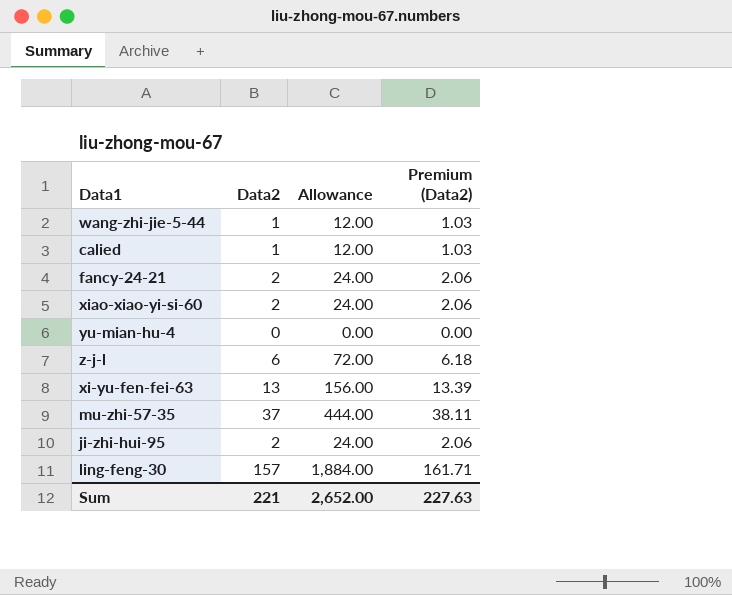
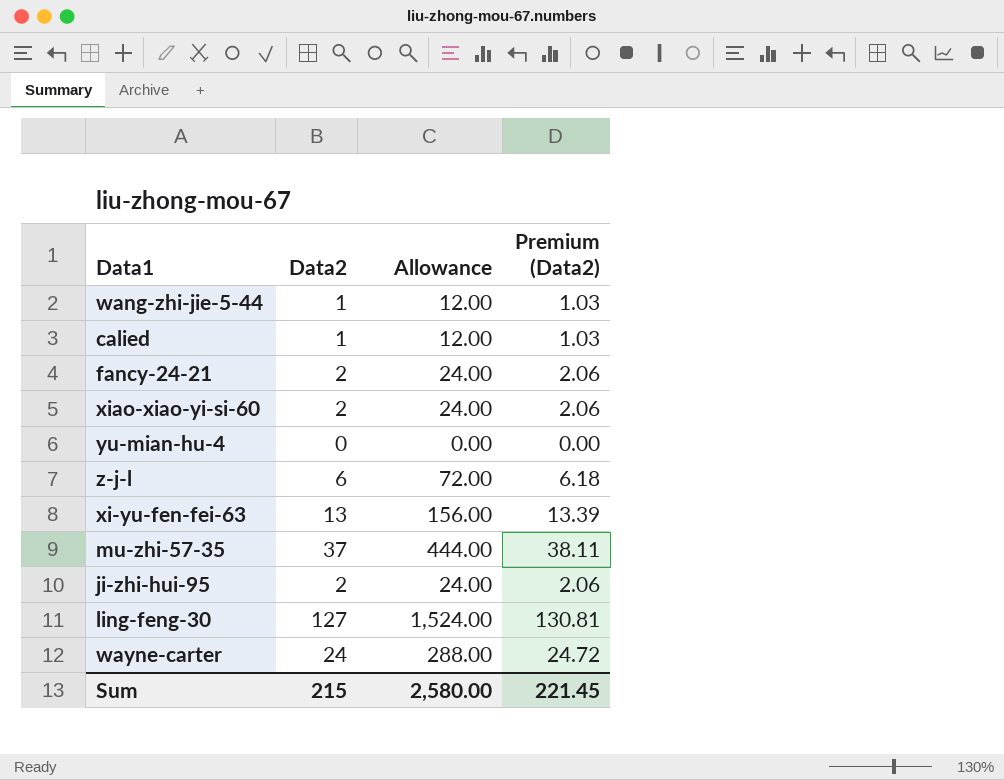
ling-feng-30 | Data2: 157 -> 127
ling-feng-30 | Allowance: 1,884.00 -> 1,524.00
ling-feng-30 | Premium (Data2): 161.71 -> 130.81
row wayne-carter: none -> 24 | 288.00 | 24.72
Sum | Data2: 221 -> 215
Sum | Allowance: 2,652.00 -> 2,580.00
Sum | Premium (Data2): 227.63 -> 221.45

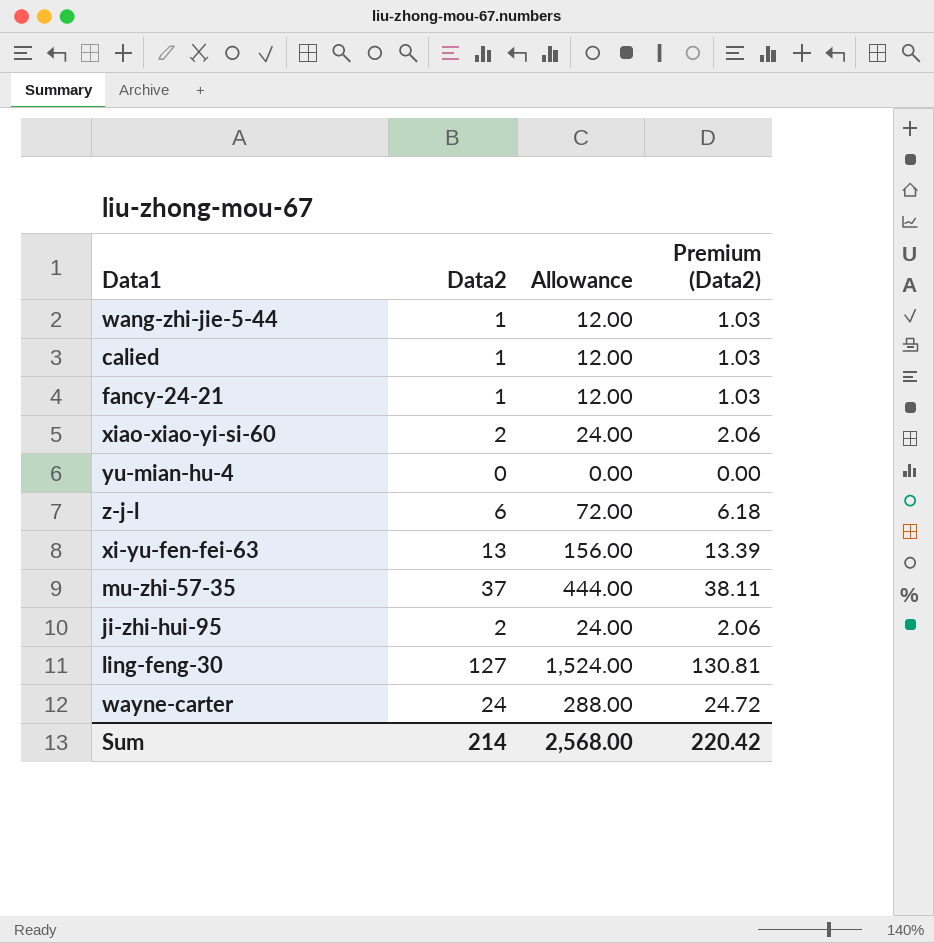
fancy-24-21 | Data2: 2 -> 1
fancy-24-21 | Allowance: 24.00 -> 12.00
fancy-24-21 | Premium (Data2): 2.06 -> 1.03
Sum | Data2: 215 -> 214
Sum | Allowance: 2,580.00 -> 2,568.00
Sum | Premium (Data2): 221.45 -> 220.42

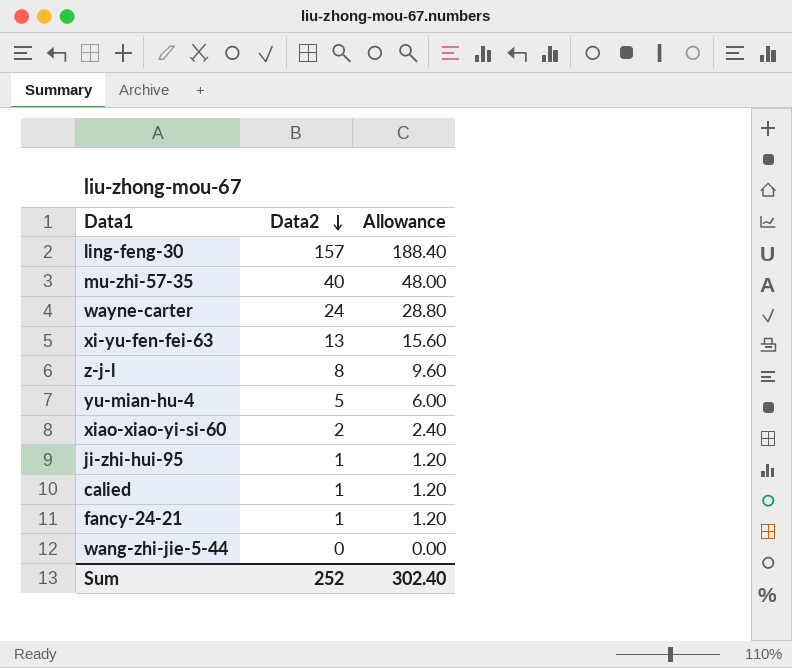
row order: none -> Data2 descending
column Premium (Data2) | formula: [Data2] * 1.03 -> none
column Allowance | formula: [Data2] * 12 -> [Data2] * 1.2
ling-feng-30 | Data2: 127 -> 157
mu-zhi-57-35 | Data2: 37 -> 40
z-j-l | Data2: 6 -> 8
yu-mian-hu-4 | Data2: 0 -> 5
ji-zhi-hui-95 | Data2: 2 -> 1
wang-zhi-jie-5-44 | Data2: 1 -> 0
Sum | Data2: 214 -> 252
Sum | Allowance: 2,568.00 -> 302.40

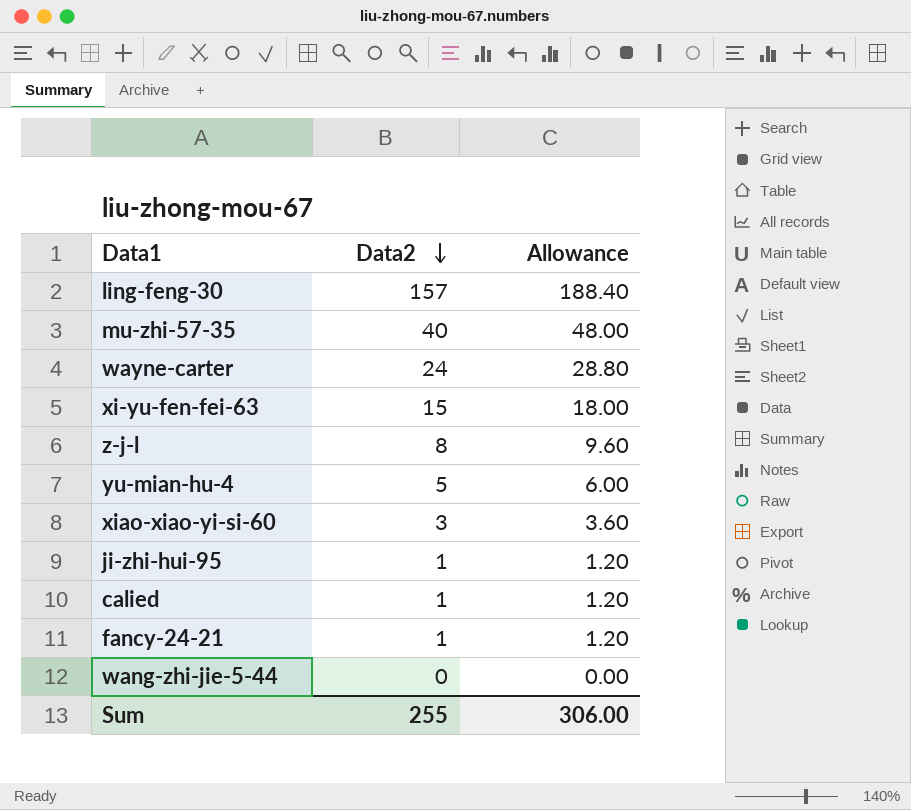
xi-yu-fen-fei-63 | Data2: 13 -> 15
xi-yu-fen-fei-63 | Allowance: 15.60 -> 18.00
xiao-xiao-yi-si-60 | Data2: 2 -> 3
xiao-xiao-yi-si-60 | Allowance: 2.40 -> 3.60
Sum | Data2: 252 -> 255
Sum | Allowance: 302.40 -> 306.00

